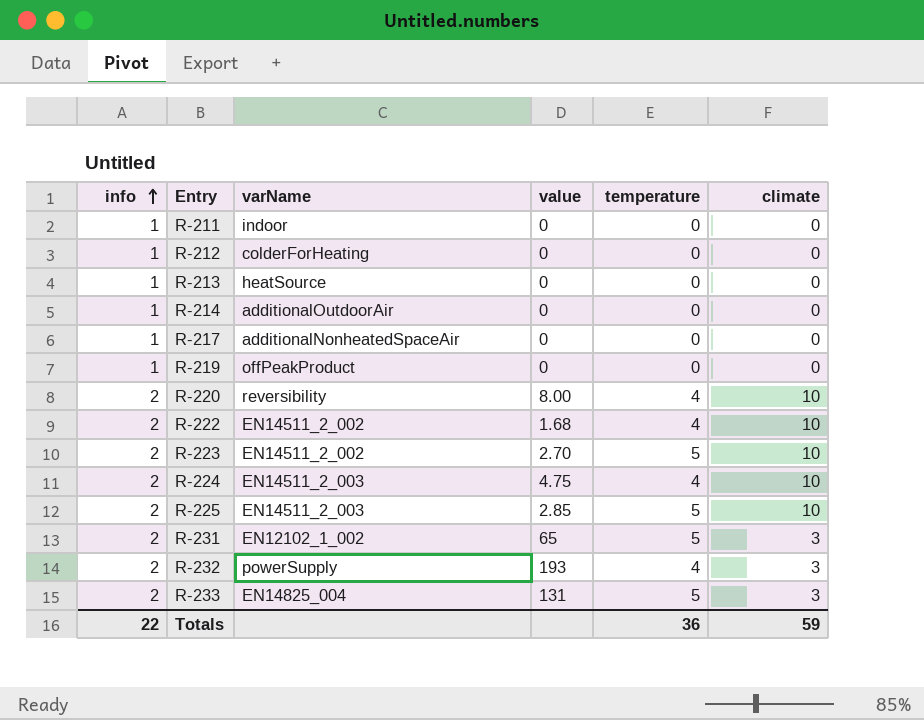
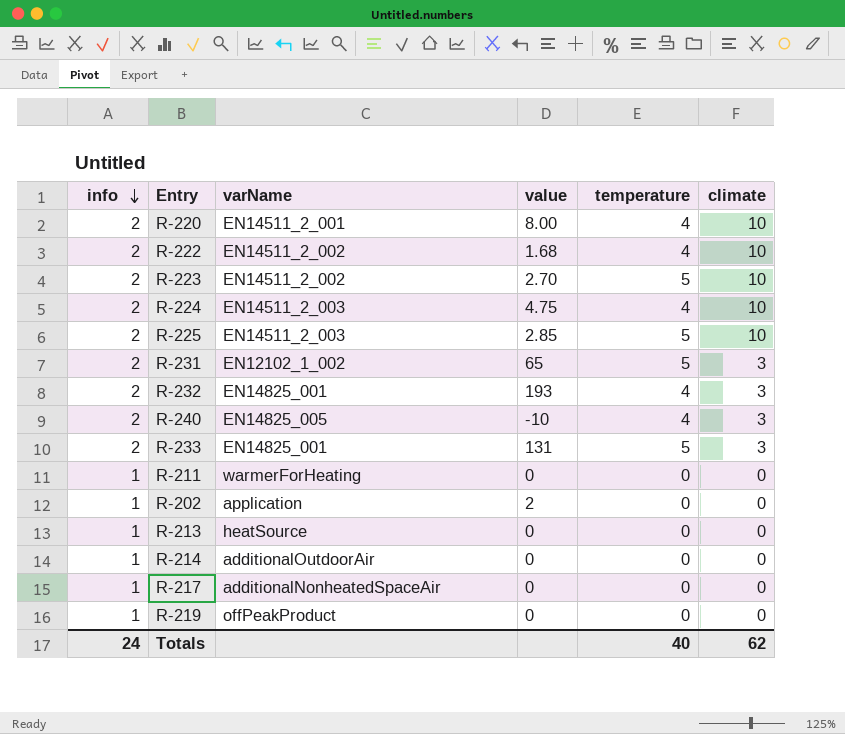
row order: info ascending -> info descending
row R-212: 1 | colderForHeating | 0 | 0 | 0 -> none
R-220 | varName: reversibility -> EN14511_2_001
R-232 | varName: powerSupply -> EN14825_001
row R-240: none -> 2 | EN14825_005 | -10 | 4 | 3
R-233 | varName: EN14825_004 -> EN14825_001
R-211 | varName: indoor -> warmerForHeating
row R-202: none -> 1 | application | 2 | 0 | 0
Totals | info: 22 -> 24
Totals | temperature: 36 -> 40
Totals | climate: 59 -> 62

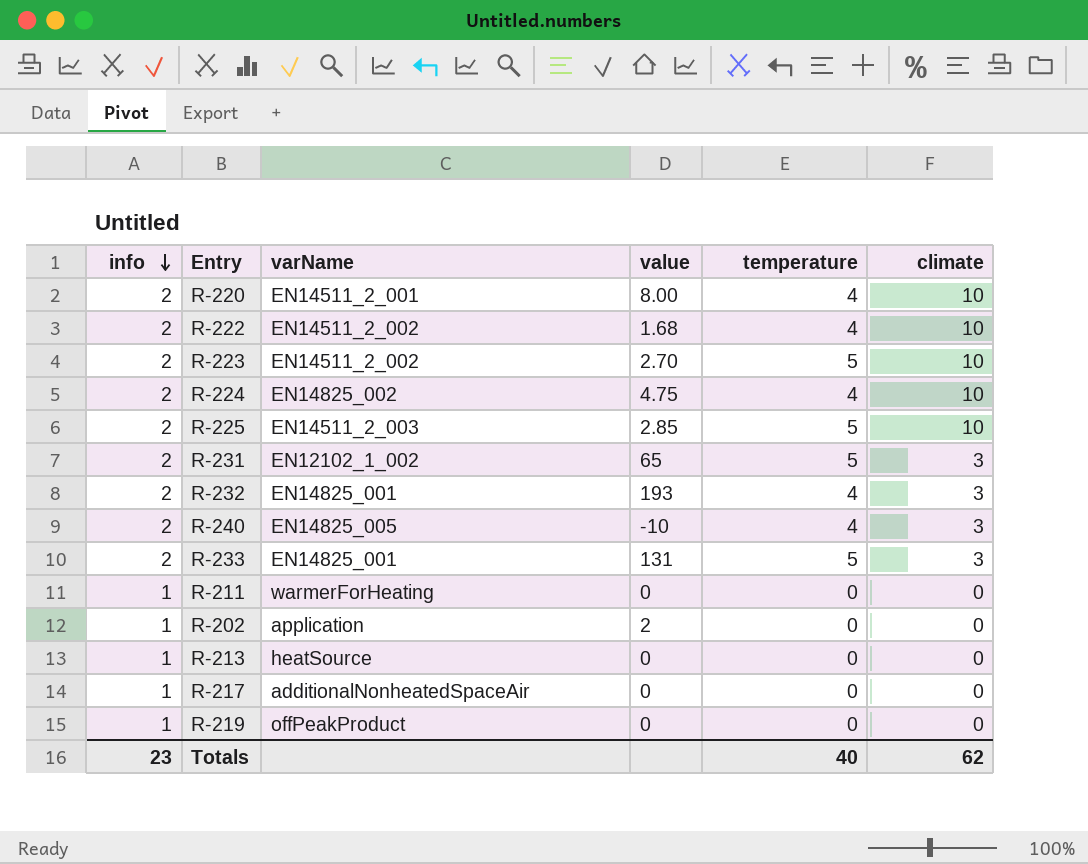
row R-214: 1 | additionalOutdoorAir | 0 | 0 | 0 -> none
R-224 | varName: EN14511_2_003 -> EN14825_002
Totals | info: 24 -> 23

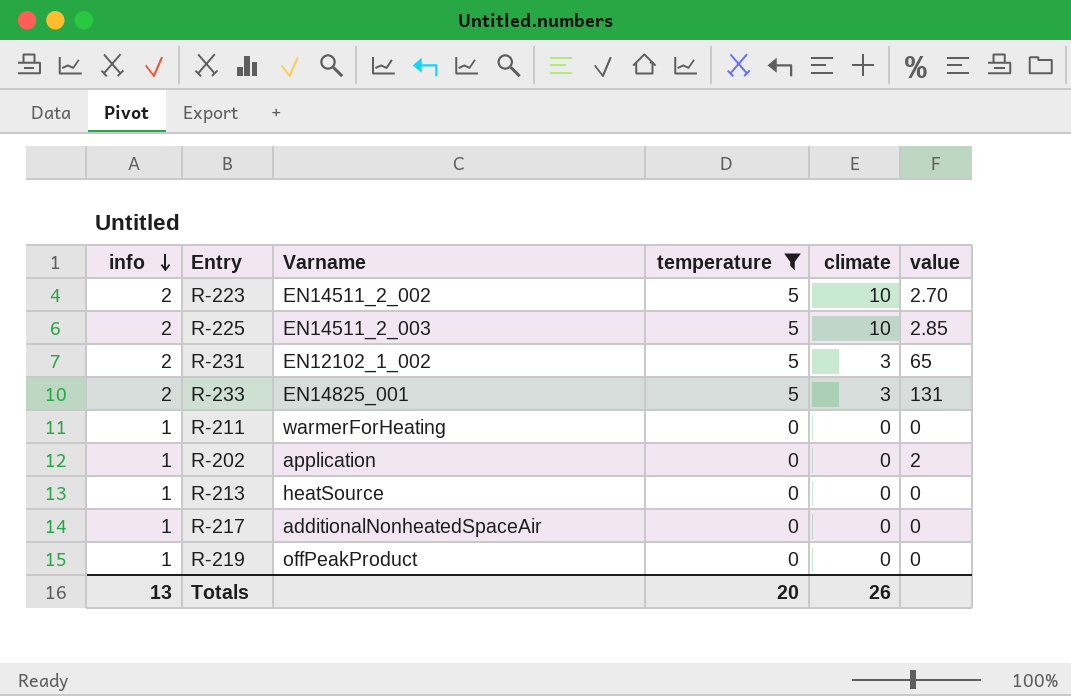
filter: none -> temperature != 4
column name: varName -> Varname
column value | position: 4 -> 6
Totals | info: 23 -> 13
Totals | temperature: 40 -> 20
Totals | climate: 62 -> 26

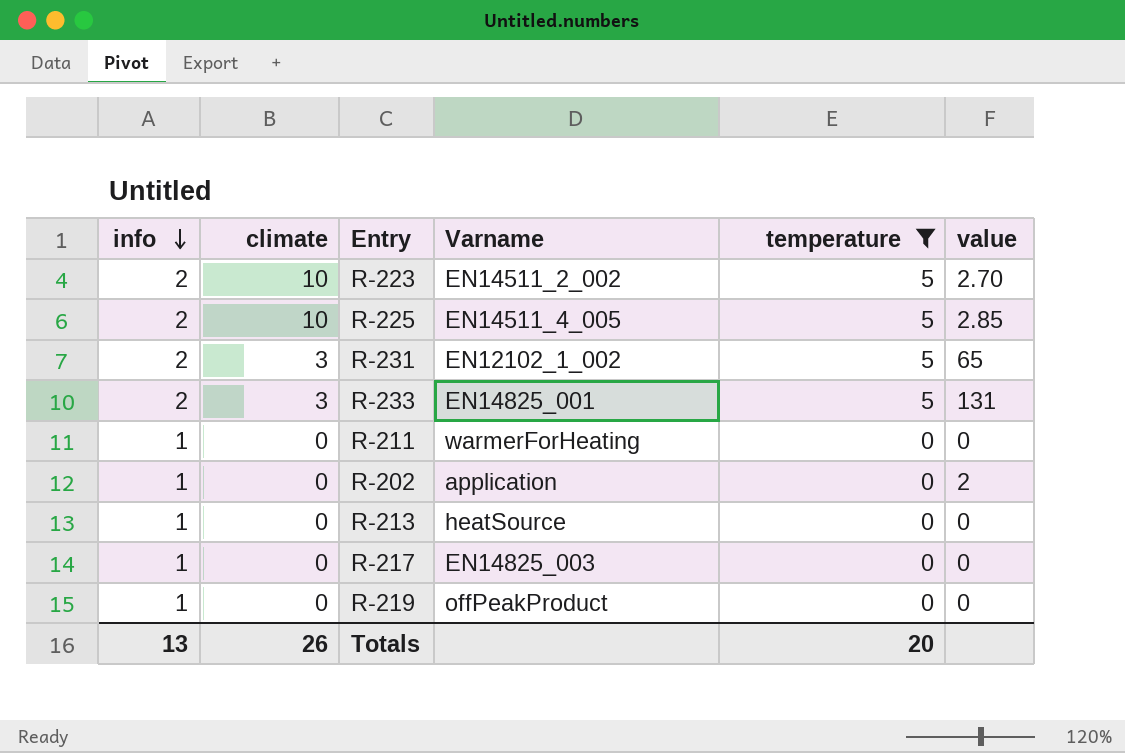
column climate | position: 5 -> 2
R-225 | Varname: EN14511_2_003 -> EN14511_4_005
R-217 | Varname: additionalNonheatedSpaceAir -> EN14825_003

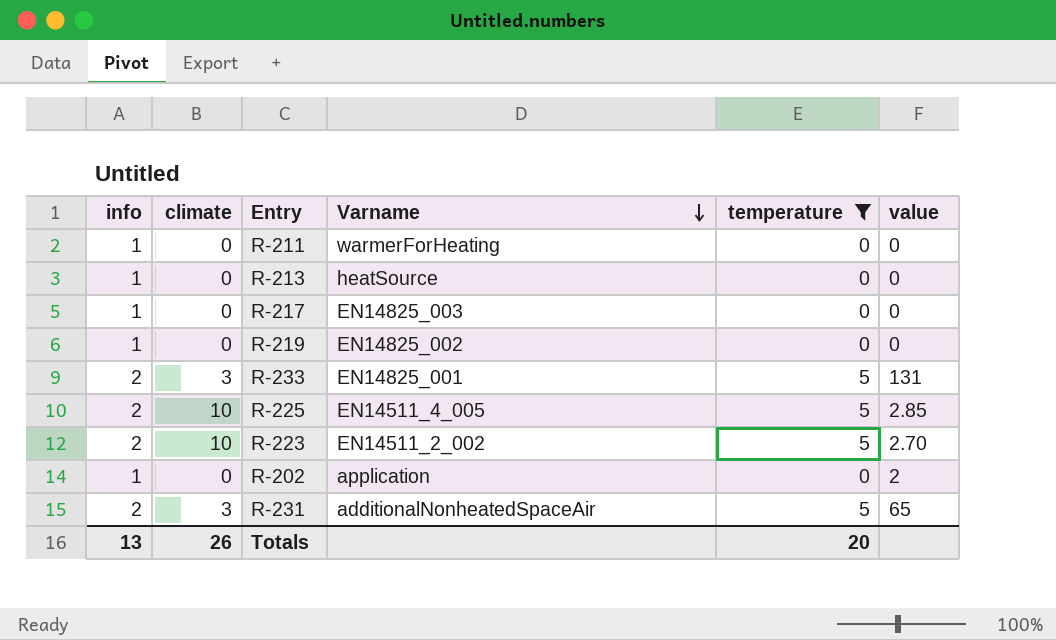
row order: info descending -> Varname descending
R-219 | Varname: offPeakProduct -> EN14825_002
R-231 | Varname: EN12102_1_002 -> additionalNonheatedSpaceAir

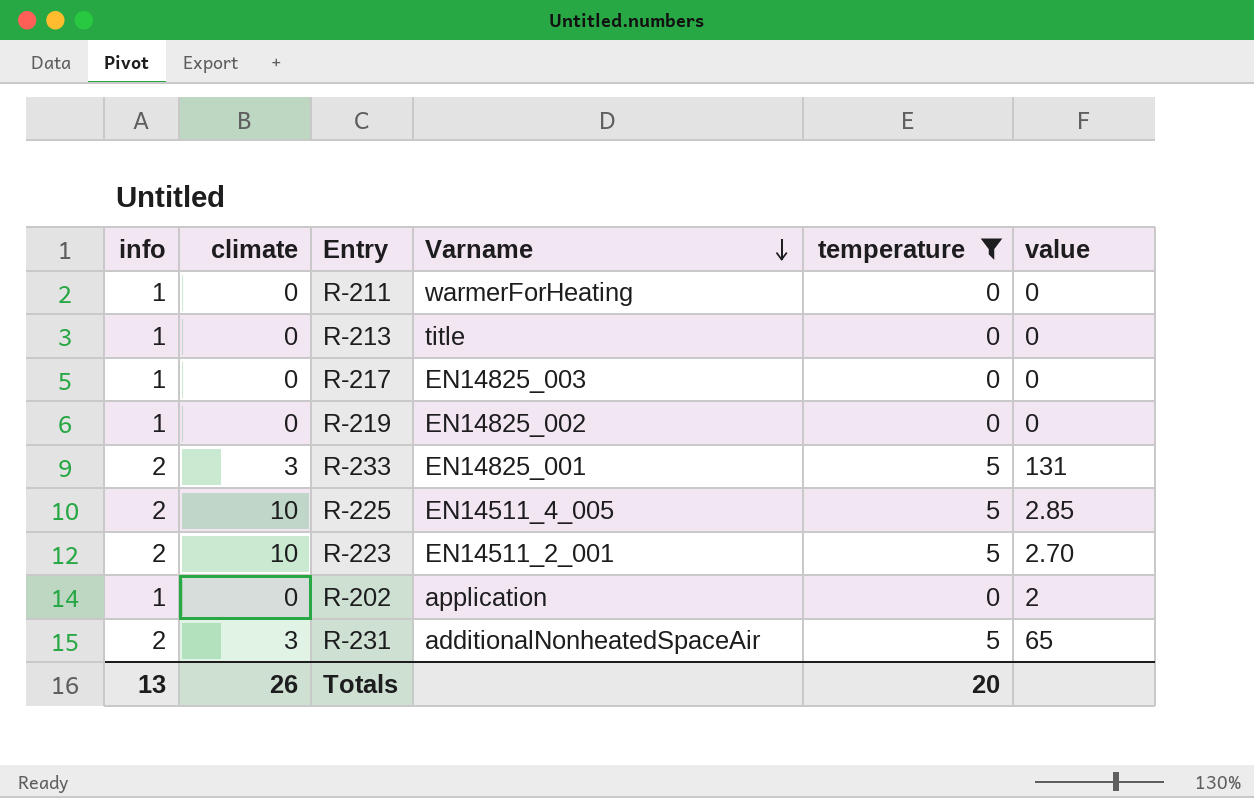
R-213 | Varname: heatSource -> title
R-223 | Varname: EN14511_2_002 -> EN14511_2_001

